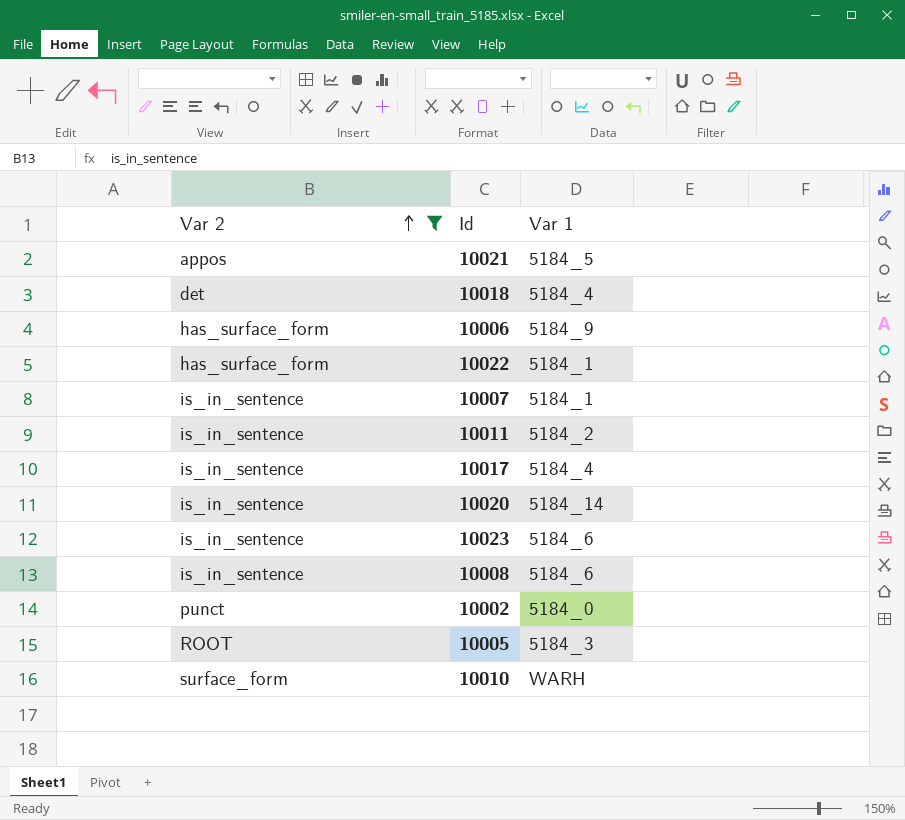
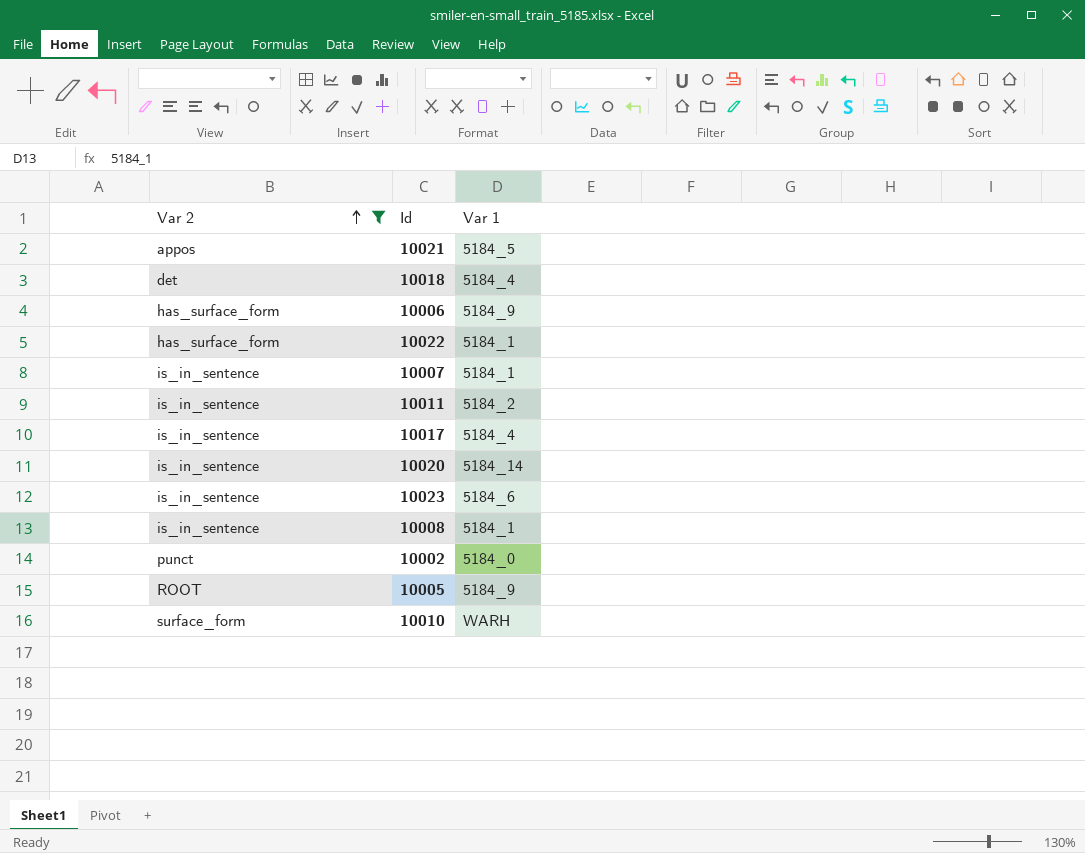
10008 | Var 1: 5184_6 -> 5184_1
10005 | Var 1: 5184_3 -> 5184_9

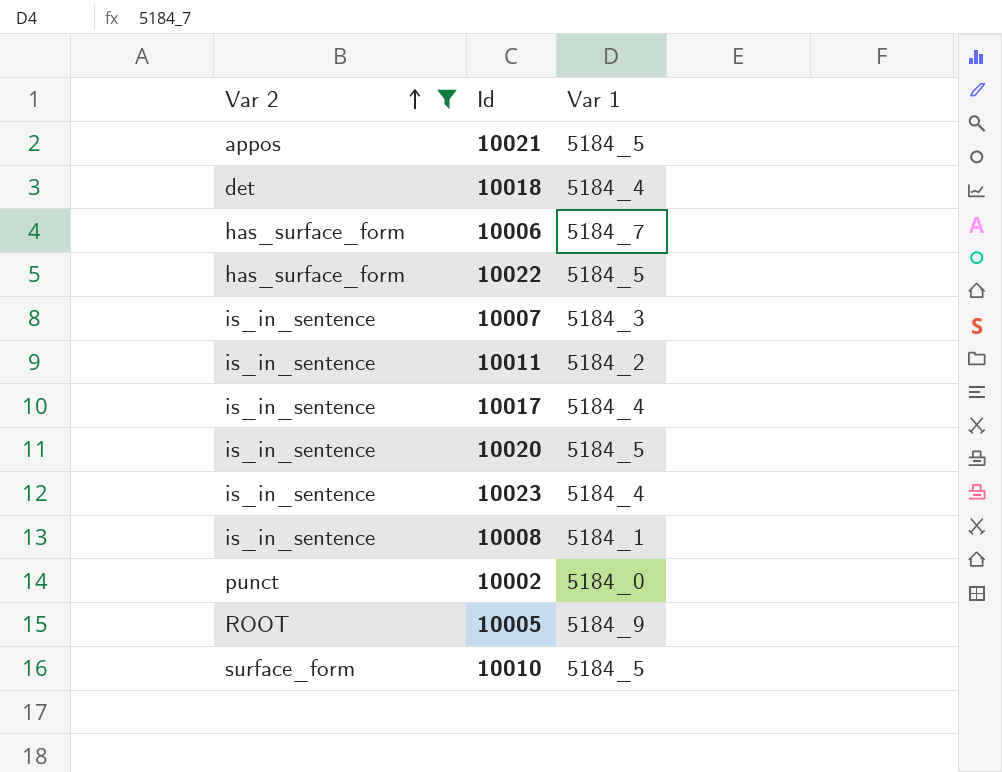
10006 | Var 1: 5184_9 -> 5184_7
10022 | Var 1: 5184_1 -> 5184_5
10007 | Var 1: 5184_1 -> 5184_3
10020 | Var 1: 5184_14 -> 5184_5
10023 | Var 1: 5184_6 -> 5184_4
10010 | Var 1: WARH -> 5184_5

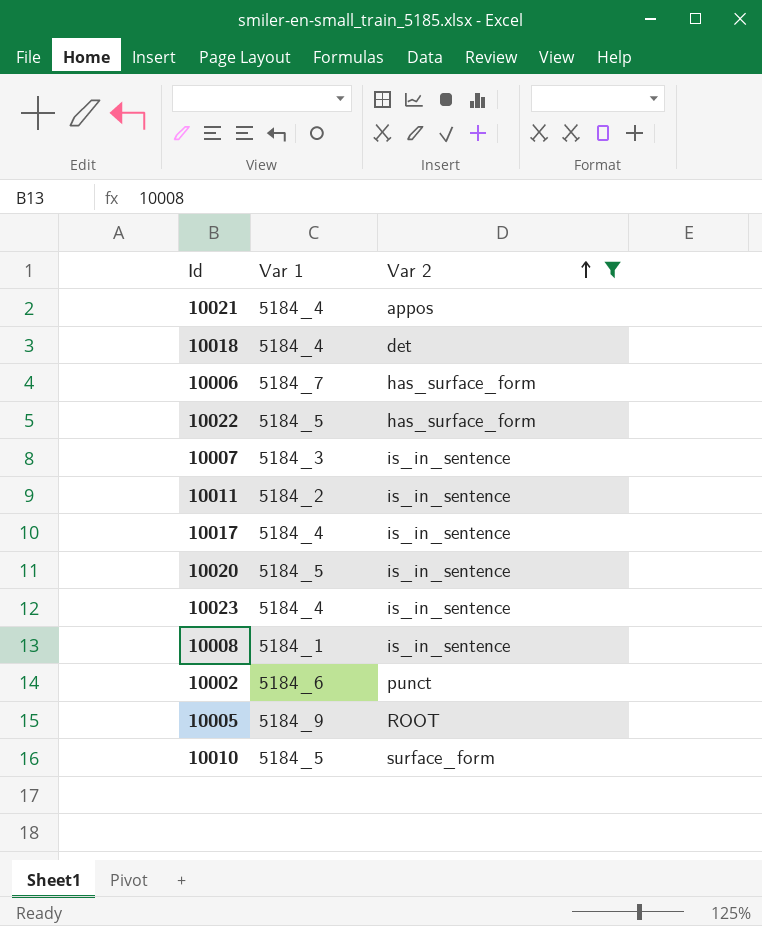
column Var 2 | position: 1 -> 3
10021 | Var 1: 5184_5 -> 5184_4
10002 | Var 1: 5184_0 -> 5184_6

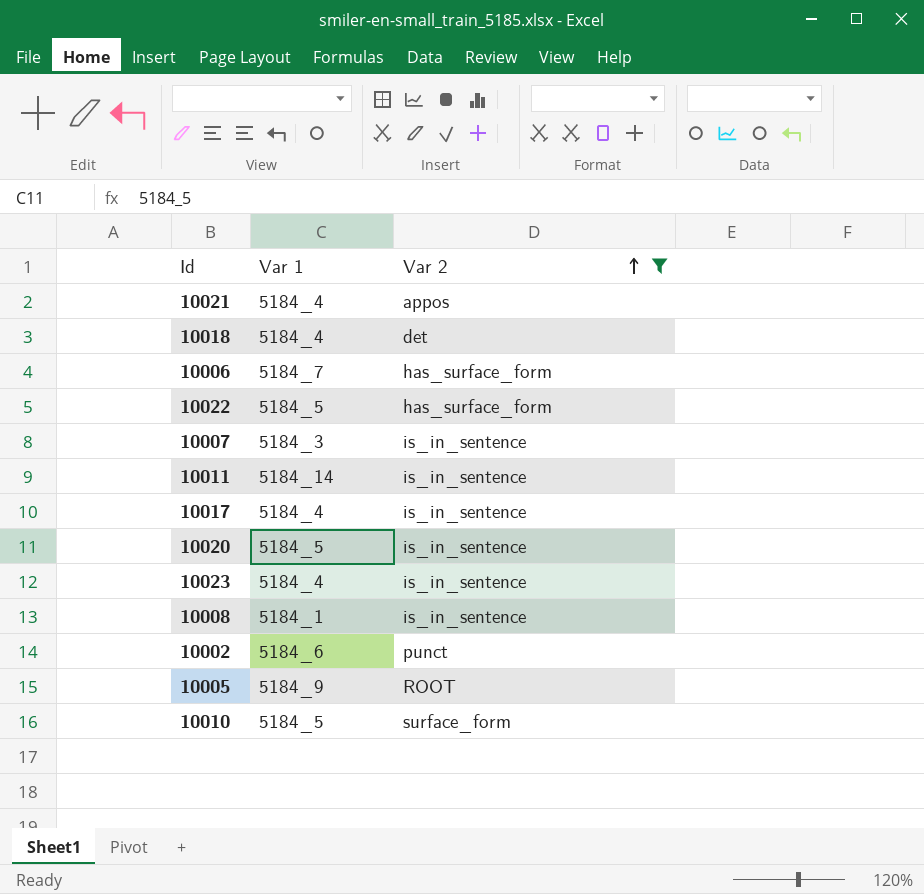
10011 | Var 1: 5184_2 -> 5184_14

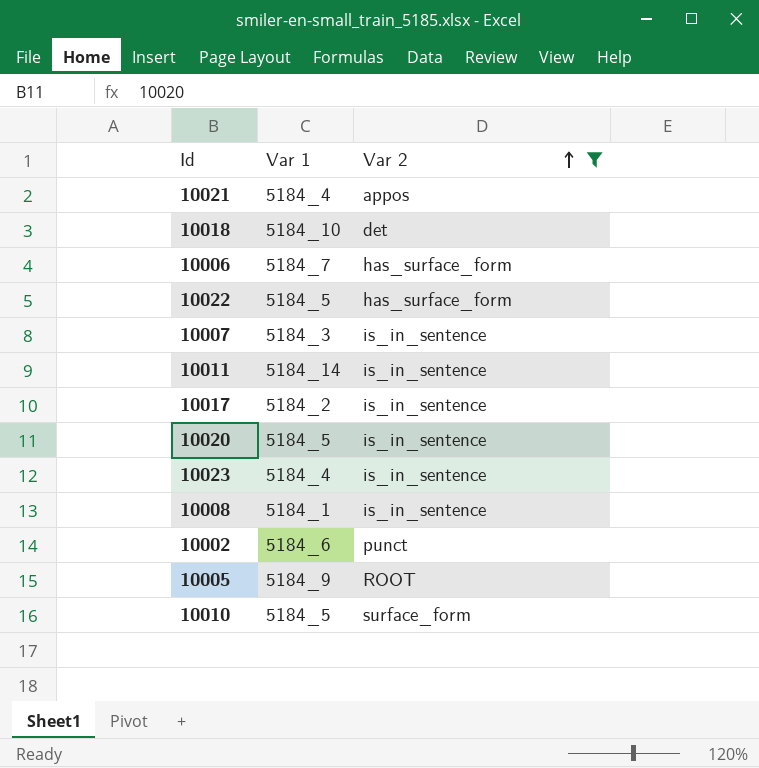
10018 | Var 1: 5184_4 -> 5184_10
10017 | Var 1: 5184_4 -> 5184_2

